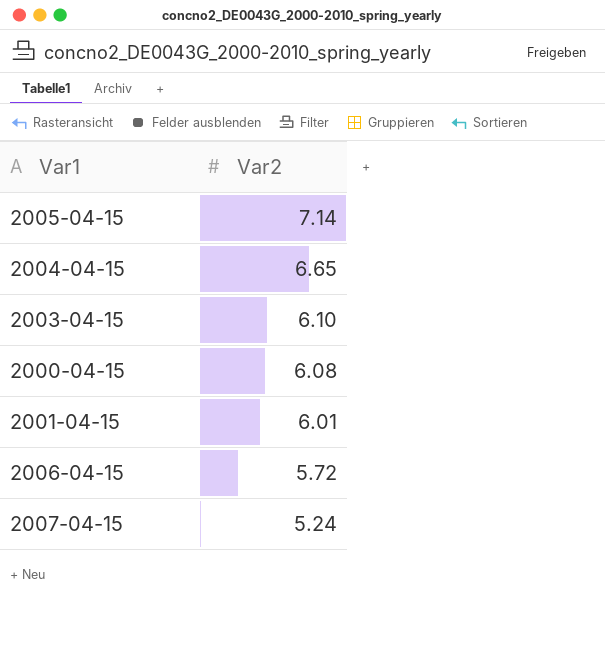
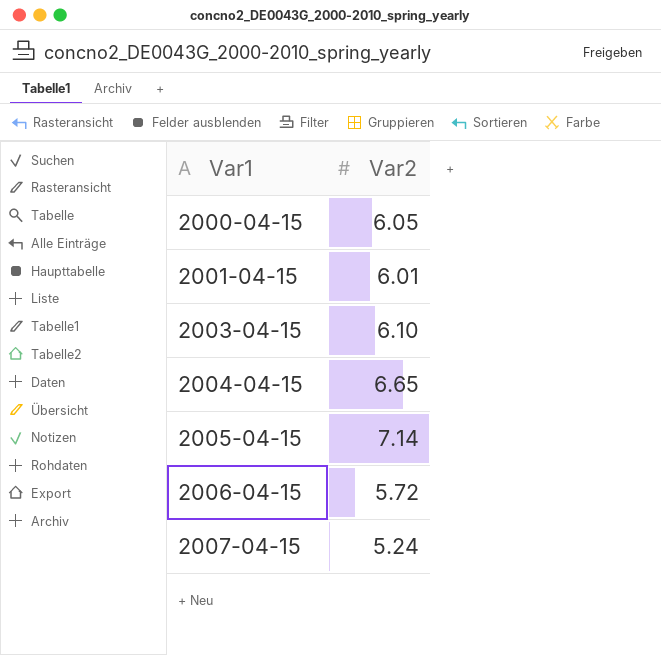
row order: Var2 descending -> Var1 ascending
2000-04-15 | Var2: 6.08 -> 6.05

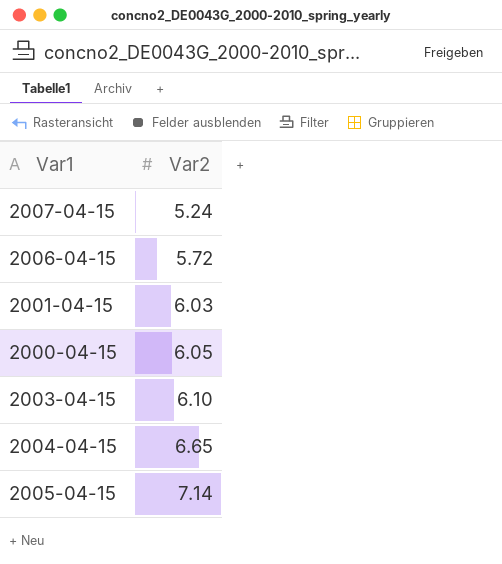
row order: Var1 ascending -> Var2 ascending
2001-04-15 | Var2: 6.01 -> 6.03

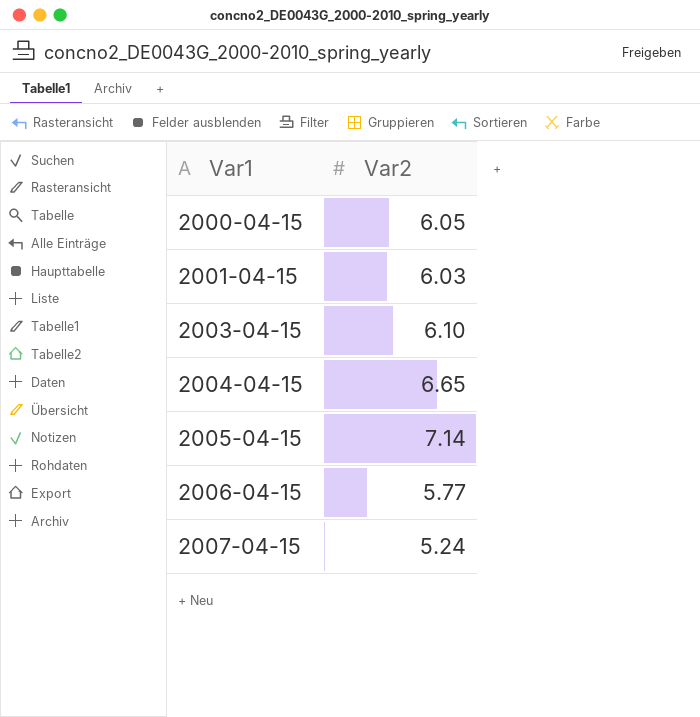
row order: Var2 ascending -> Var1 ascending
2006-04-15 | Var2: 5.72 -> 5.77

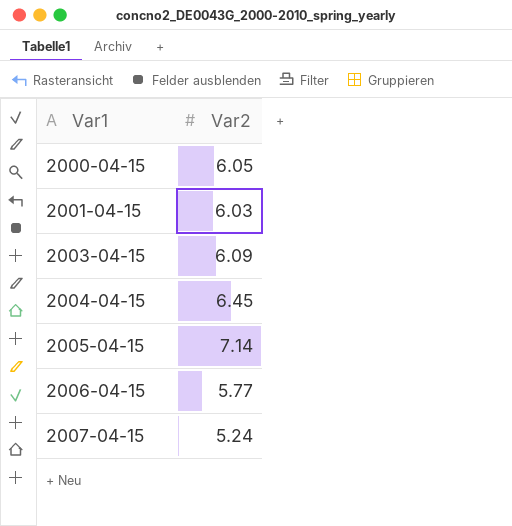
2003-04-15 | Var2: 6.10 -> 6.09
2004-04-15 | Var2: 6.65 -> 6.45

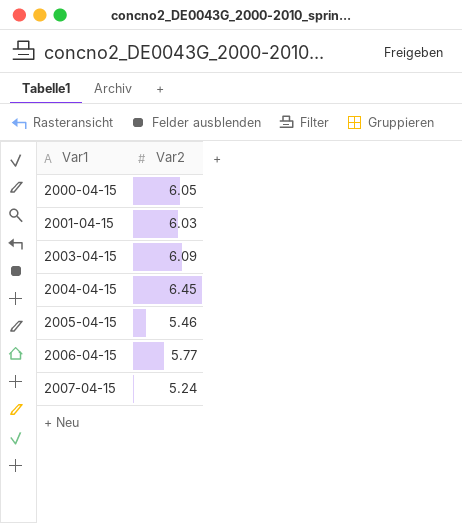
2005-04-15 | Var2: 7.14 -> 5.46

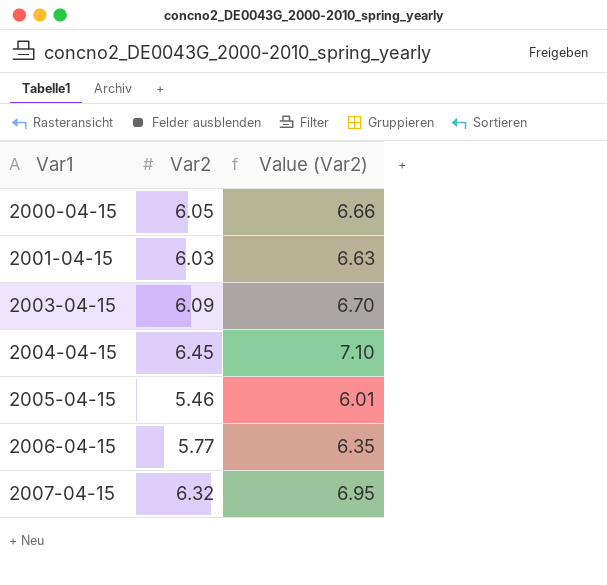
column Value (Var2) | formula: none -> [Var2] * 1.1
2007-04-15 | Var2: 5.24 -> 6.32

